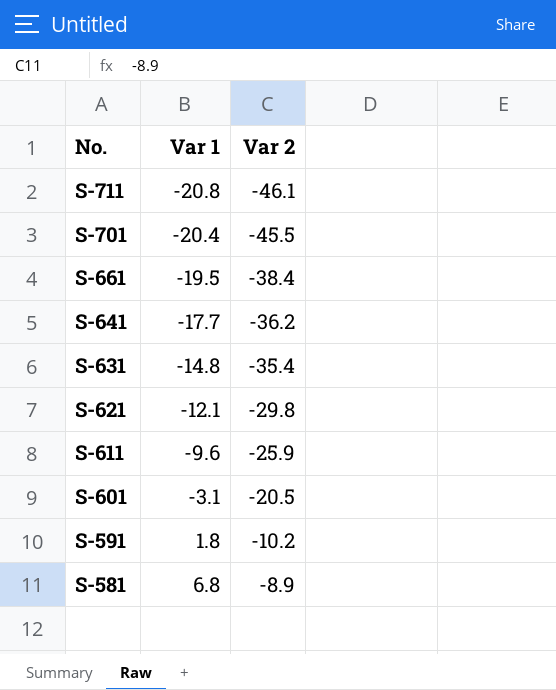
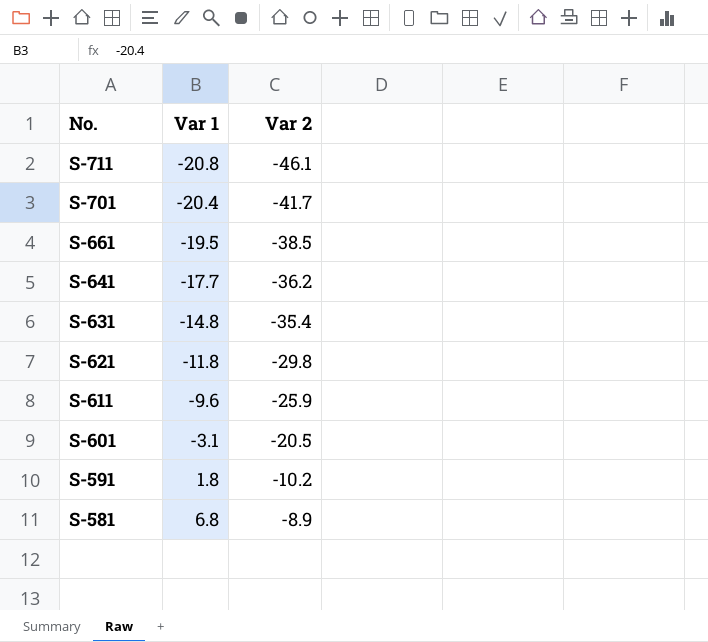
S-701 | Var 2: -45.5 -> -41.7
S-661 | Var 2: -38.4 -> -38.5
S-621 | Var 1: -12.1 -> -11.8

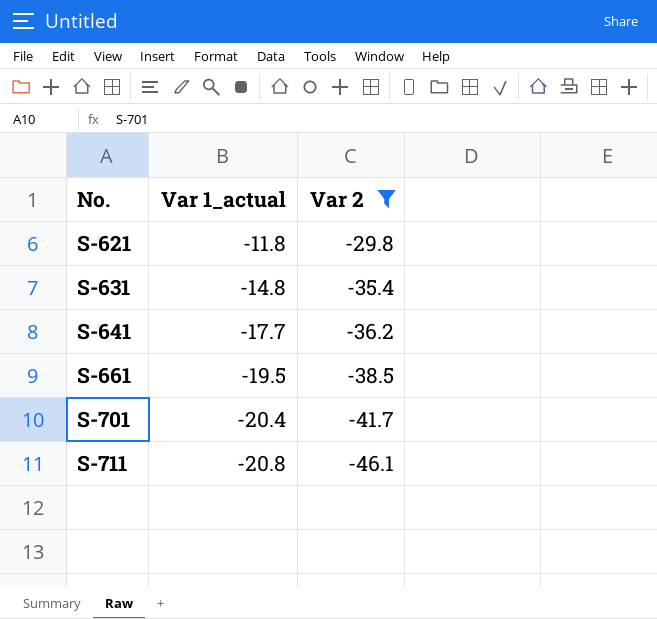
filter: none -> Var 2 <= -29.8
row order: No. descending -> No. ascending
column name: Var 1 -> Var 1_actual

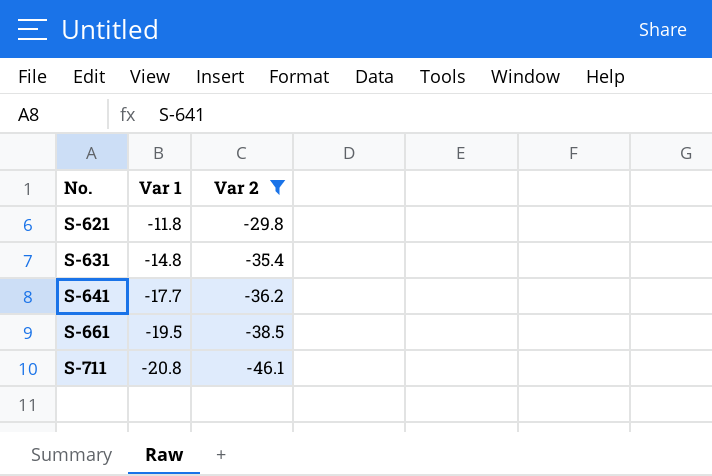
column name: Var 1_actual -> Var 1
row S-701: -20.4 | -41.7 -> none

